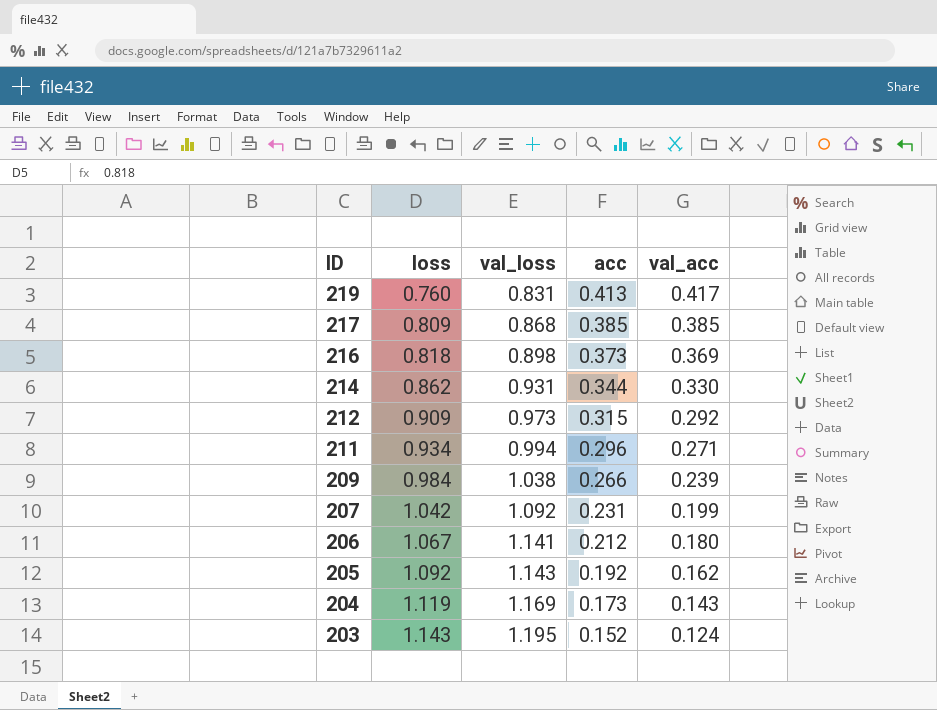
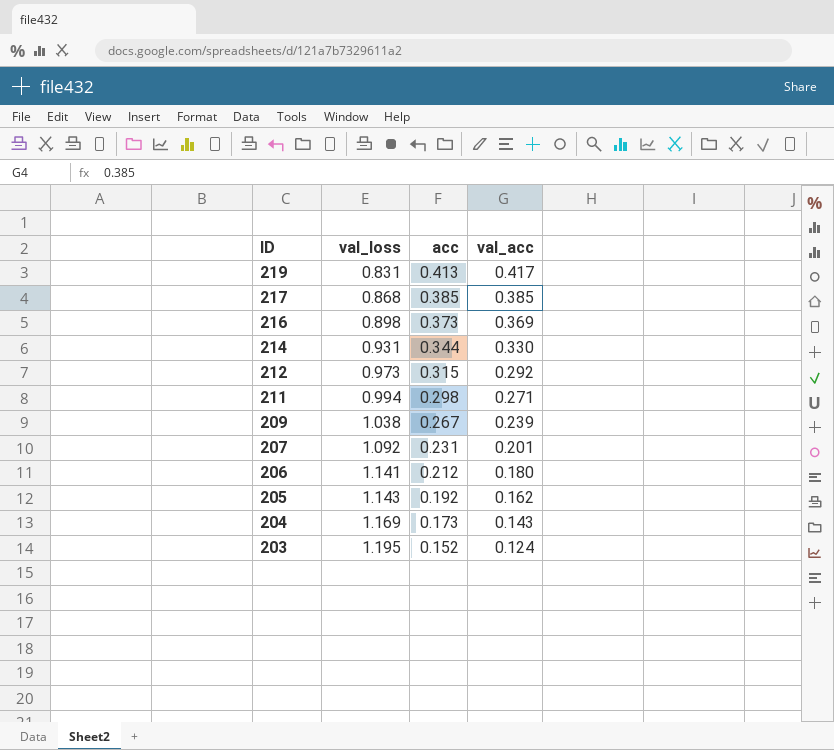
column loss | position: 2 -> none
211 | acc: 0.296 -> 0.298
209 | acc: 0.266 -> 0.267
207 | val_acc: 0.199 -> 0.201

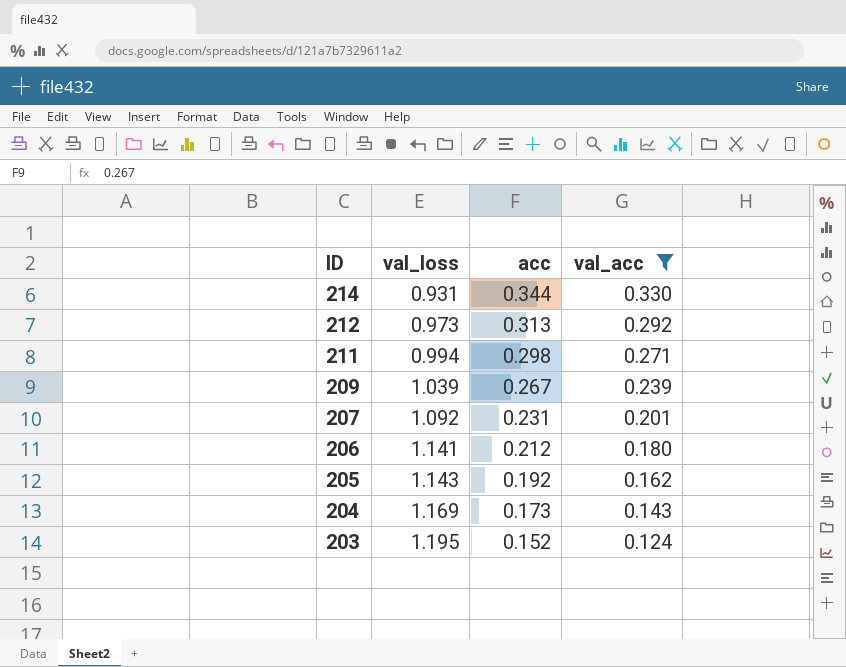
filter: none -> val_acc <= 0.330
212 | acc: 0.315 -> 0.313
209 | val_loss: 1.038 -> 1.039

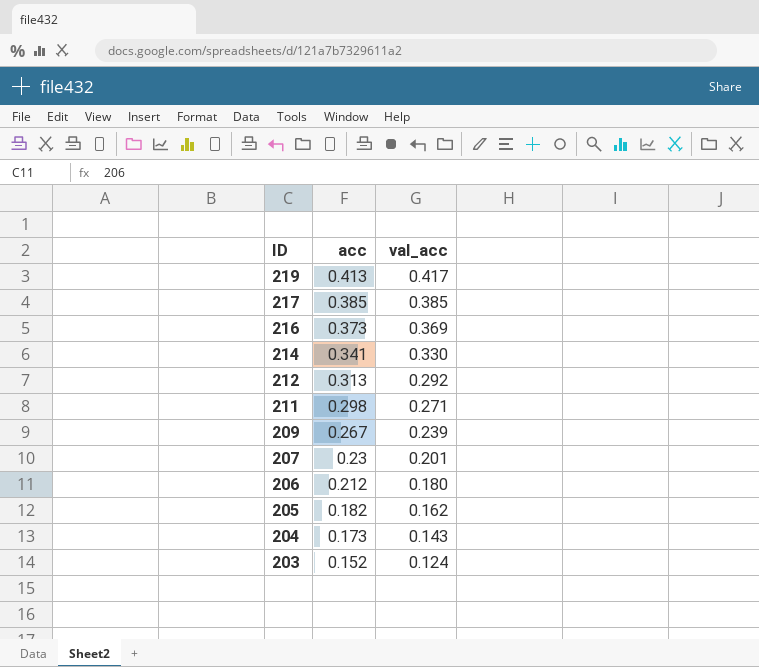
filter: val_acc <= 0.330 -> none
column val_loss | position: 2 -> none
214 | acc: 0.344 -> 0.341
207 | acc: 0.231 -> 0.23
205 | acc: 0.192 -> 0.182

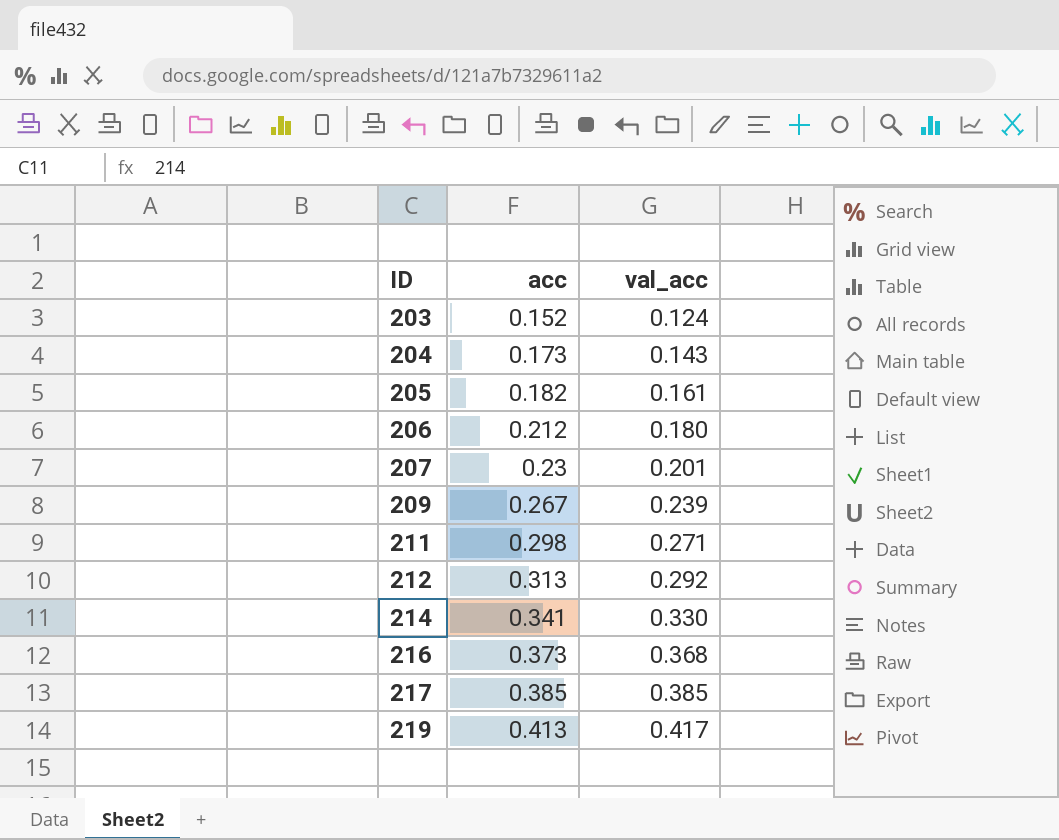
row order: ID descending -> ID ascending
205 | val_acc: 0.162 -> 0.161
216 | val_acc: 0.369 -> 0.368

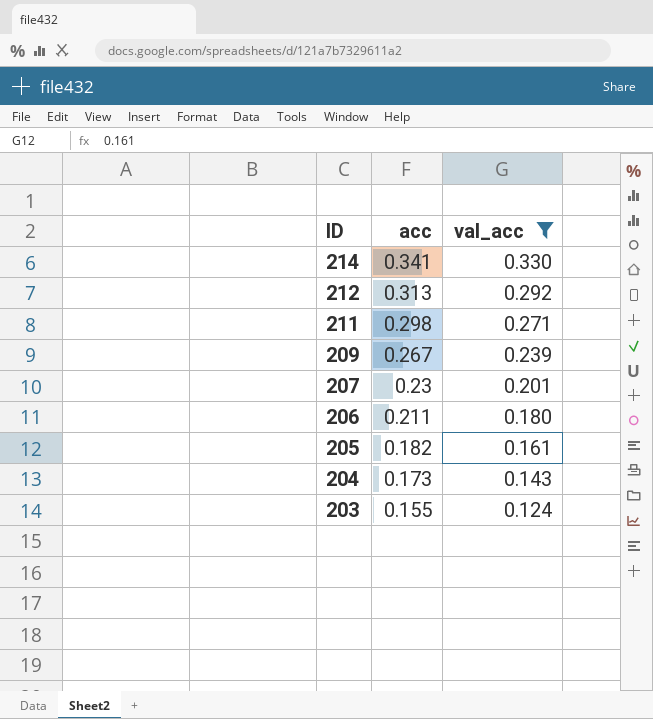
filter: none -> val_acc <= 0.330
row order: ID ascending -> ID descending
206 | acc: 0.212 -> 0.211
203 | acc: 0.152 -> 0.155

